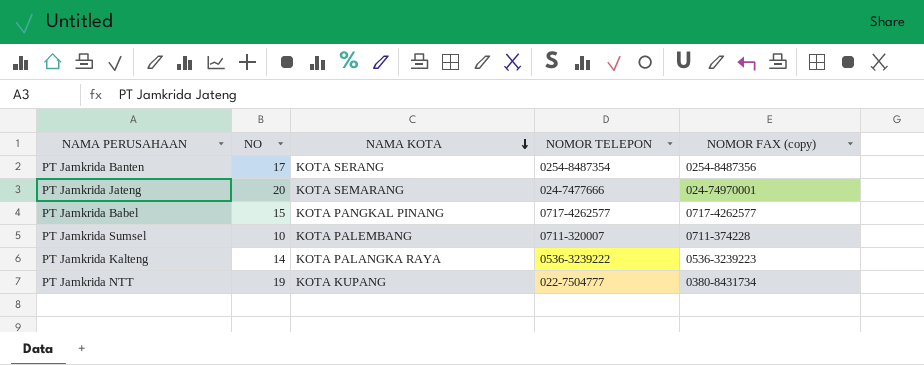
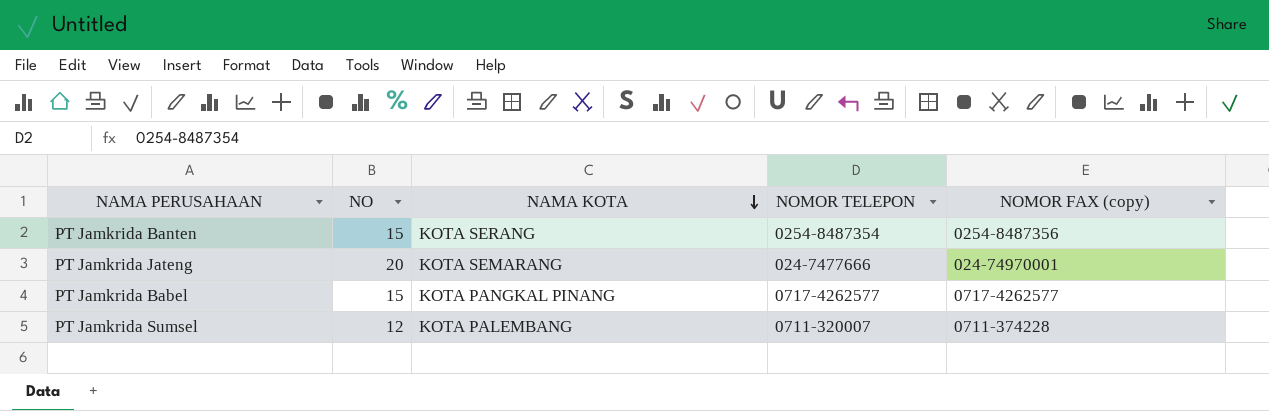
row PT Jamkrida Kalteng: 14 | KOTA PALANGKA RAYA | 0536-3239222 | 0536-3239223 -> none
row PT Jamkrida NTT: 19 | KOTA KUPANG | 022-7504777 | 0380-8431734 -> none
PT Jamkrida Banten | NO: 17 -> 15
PT Jamkrida Sumsel | NO: 10 -> 12

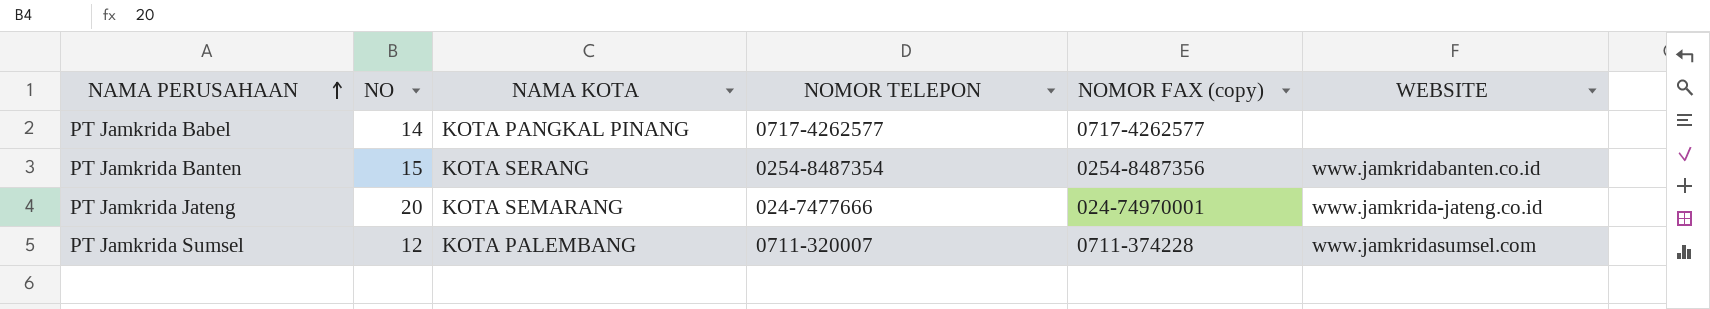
row order: NAMA KOTA descending -> NAMA PERUSAHAAN ascending
column WEBSITE | position: none -> 6
PT Jamkrida Babel | NO: 15 -> 14

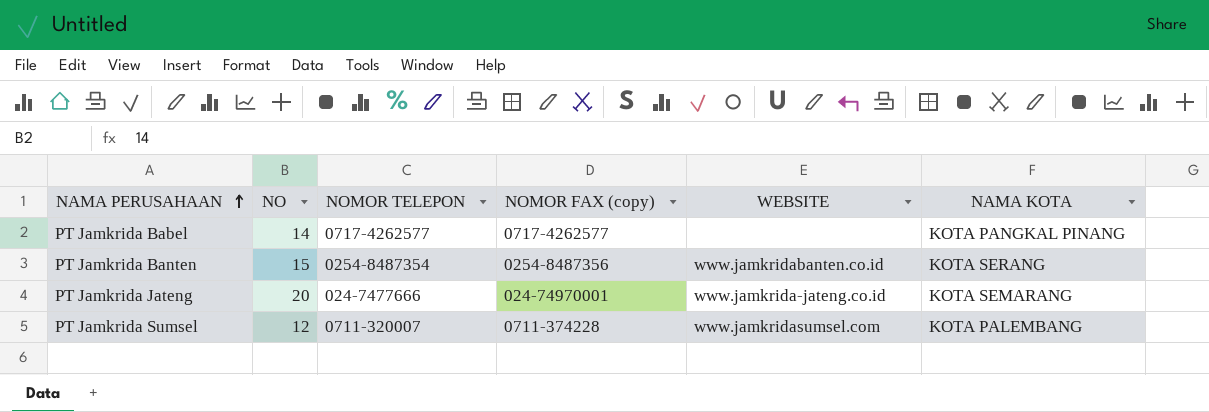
column NAMA KOTA | position: 3 -> 6

